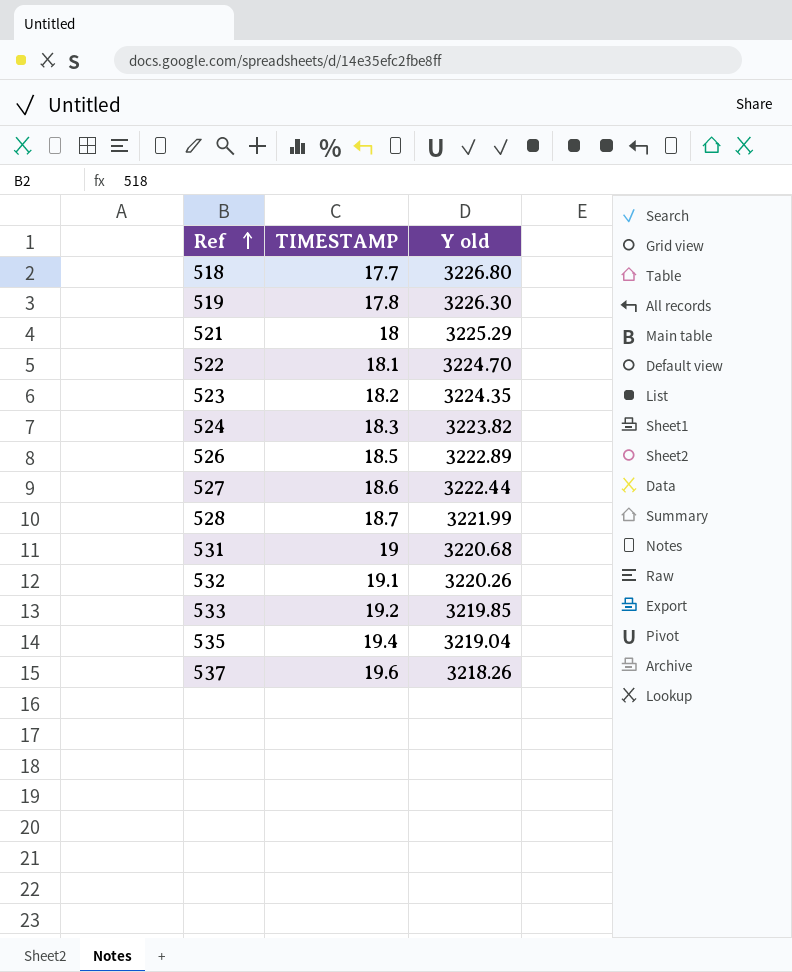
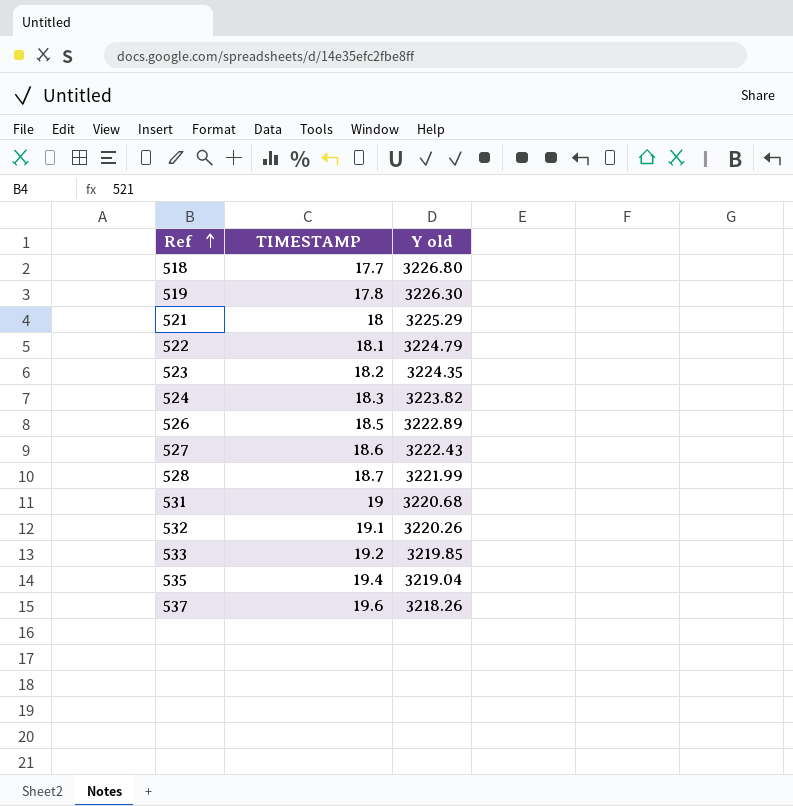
522 | Y old: 3224.70 -> 3224.79
527 | Y old: 3222.44 -> 3222.43

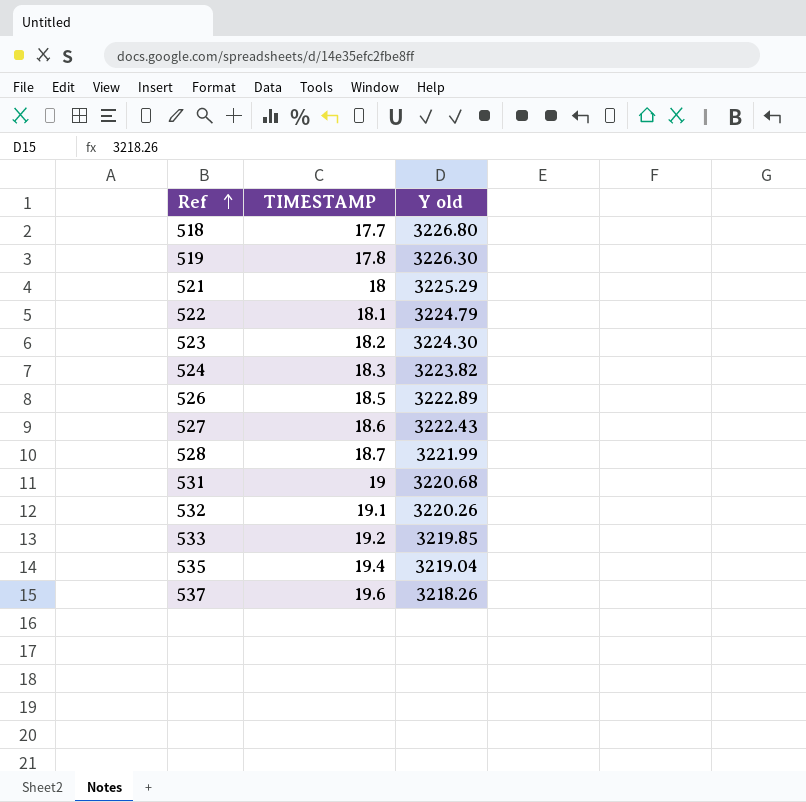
523 | Y old: 3224.35 -> 3224.30

